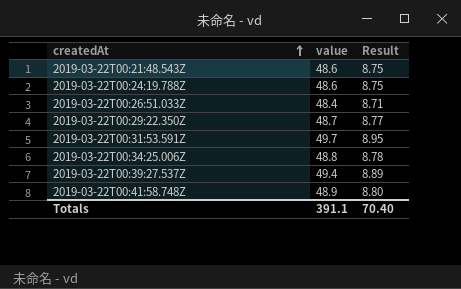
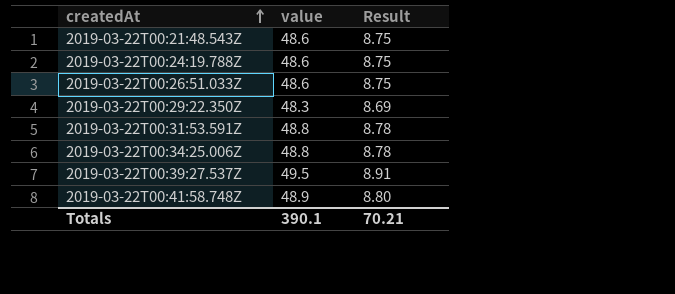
2019-03-22T00:26:51.033Z | value: 48.4 -> 48.6
2019-03-22T00:26:51.033Z | Result: 8.71 -> 8.75
2019-03-22T00:29:22.350Z | value: 48.7 -> 48.3
2019-03-22T00:29:22.350Z | Result: 8.77 -> 8.69
2019-03-22T00:31:53.591Z | value: 49.7 -> 48.8
2019-03-22T00:31:53.591Z | Result: 8.95 -> 8.78
2019-03-22T00:39:27.537Z | value: 49.4 -> 49.5
2019-03-22T00:39:27.537Z | Result: 8.89 -> 8.91
Totals | value: 391.1 -> 390.1
Totals | Result: 70.40 -> 70.21

